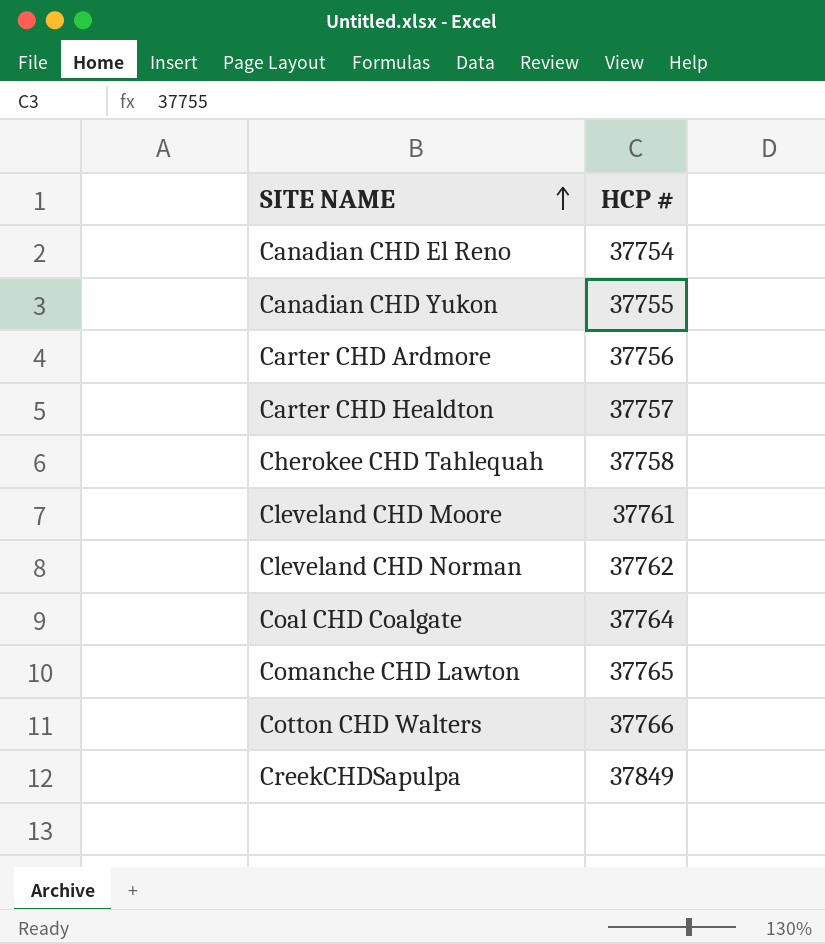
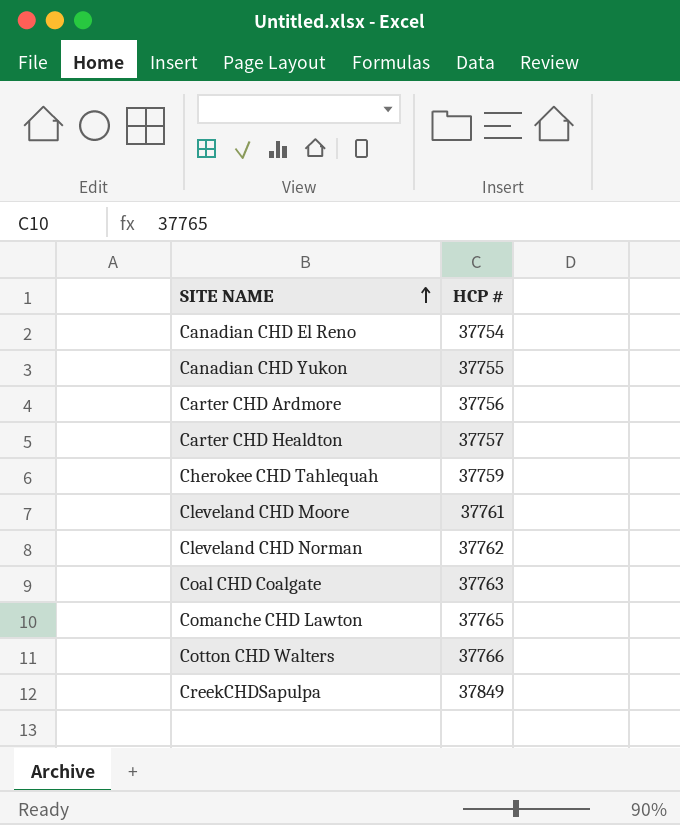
Cherokee CHD Tahlequah | HCP #: 37758 -> 37759
Coal CHD Coalgate | HCP #: 37764 -> 37763

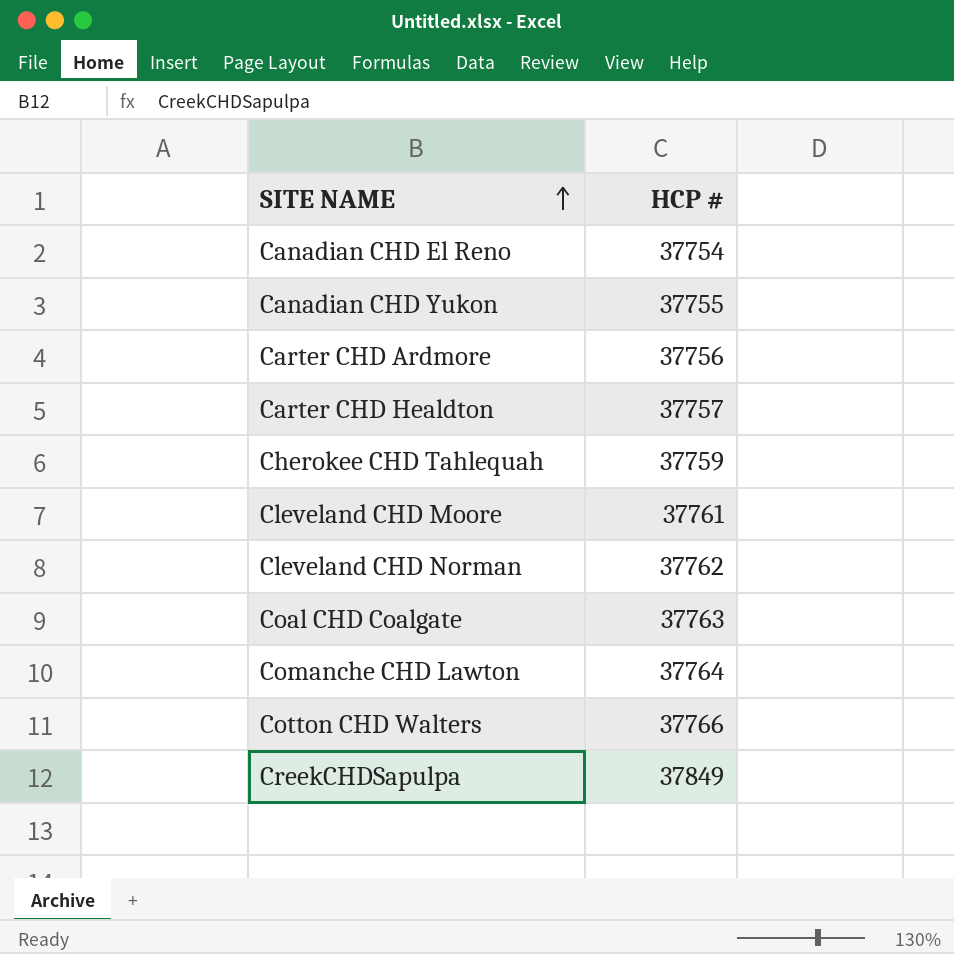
Comanche CHD Lawton | HCP #: 37765 -> 37764

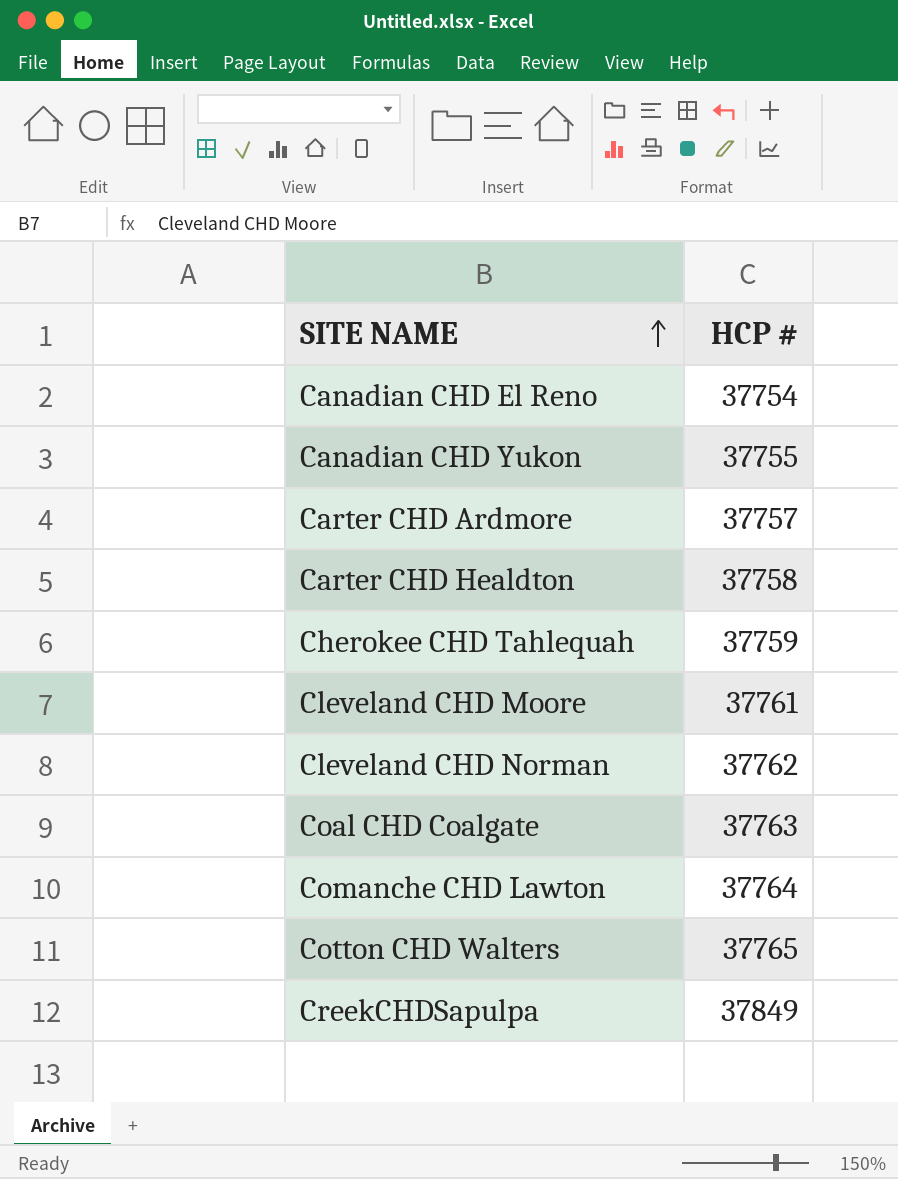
Carter CHD Ardmore | HCP #: 37756 -> 37757
Carter CHD Healdton | HCP #: 37757 -> 37758
Cotton CHD Walters | HCP #: 37766 -> 37765

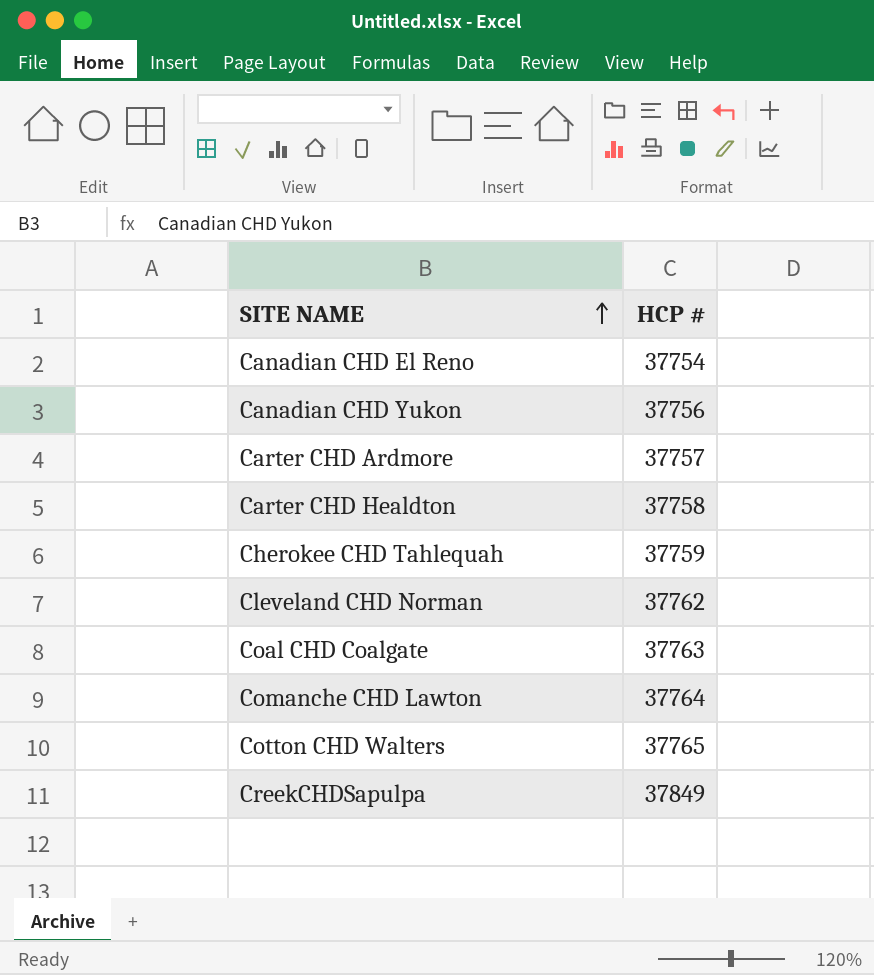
row Cleveland CHD Moore: 37761 -> none
Canadian CHD Yukon | HCP #: 37755 -> 37756

